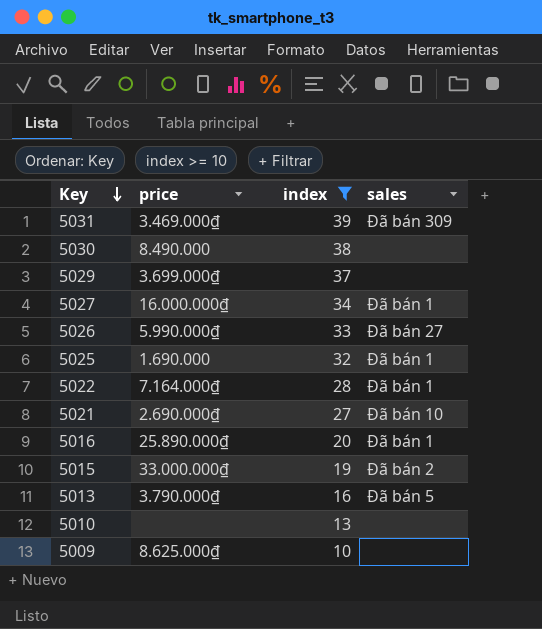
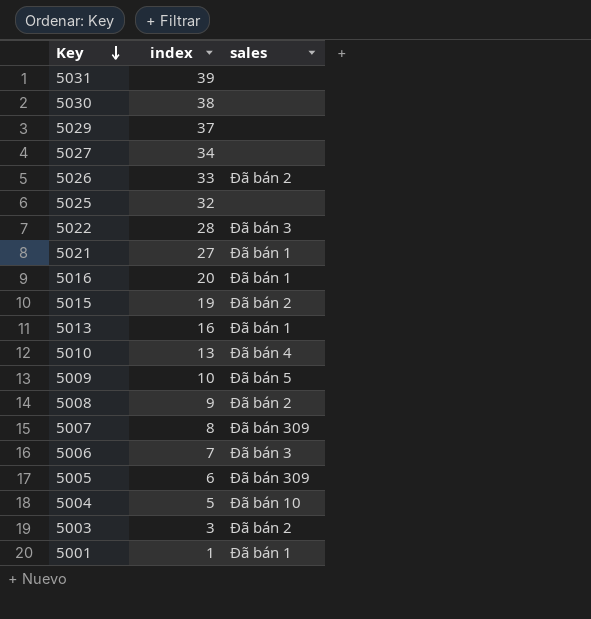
filter: index >= 10 -> none
column price | position: 2 -> none
5031 | sales: Đã bán 309 -> none
5027 | sales: Đã bán 1 -> none
5026 | sales: Đã bán 27 -> Đã bán 2
5025 | sales: Đã bán 1 -> none
5022 | sales: Đã bán 1 -> Đã bán 3
5021 | sales: Đã bán 10 -> Đã bán 1
5013 | sales: Đã bán 5 -> Đã bán 1
5010 | sales: none -> Đã bán 4
5009 | sales: none -> Đã bán 5

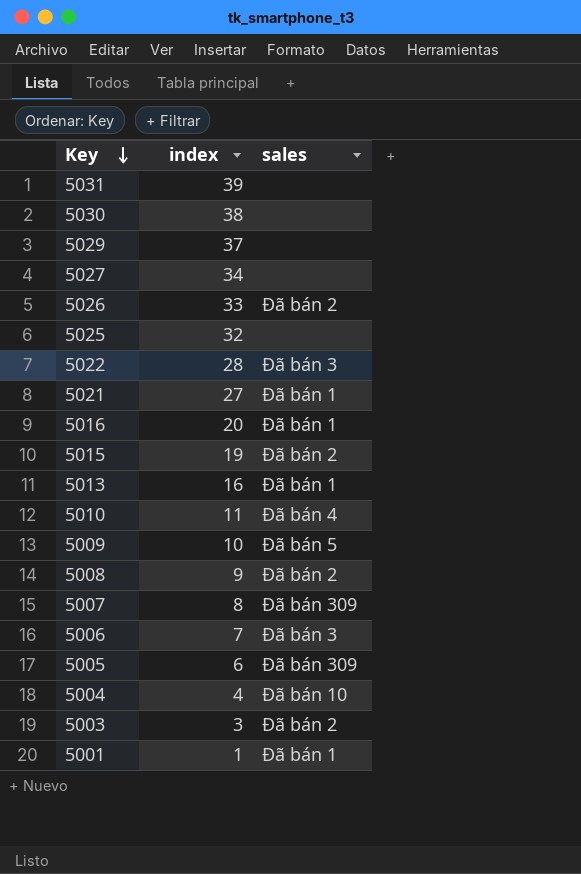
5010 | index: 13 -> 11
5004 | index: 5 -> 4

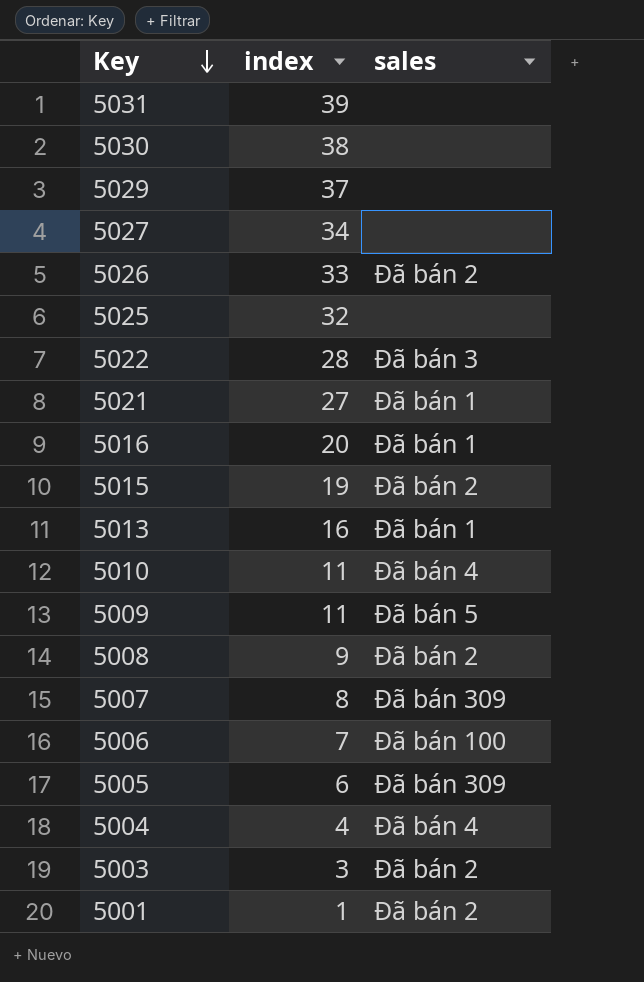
5009 | index: 10 -> 11
5006 | sales: Đã bán 3 -> Đã bán 100
5004 | sales: Đã bán 10 -> Đã bán 4
5001 | sales: Đã bán 1 -> Đã bán 2

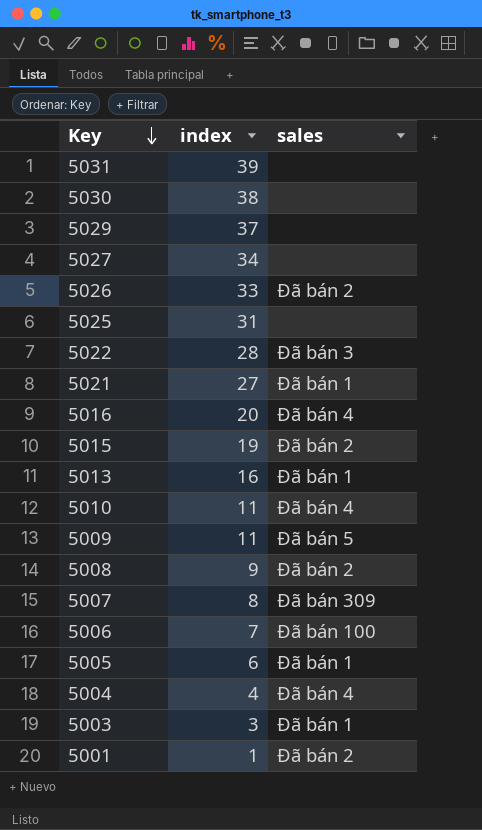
5025 | index: 32 -> 31
5016 | sales: Đã bán 1 -> Đã bán 4
5005 | sales: Đã bán 309 -> Đã bán 1
5003 | sales: Đã bán 2 -> Đã bán 1

